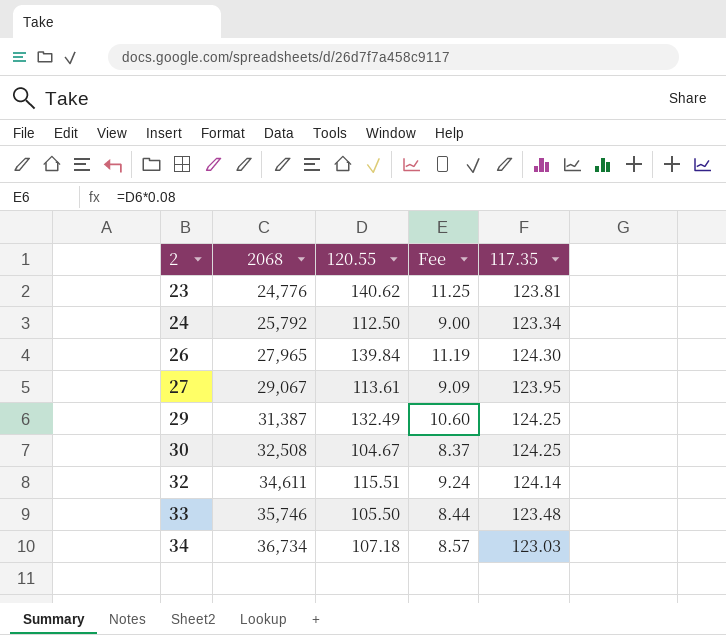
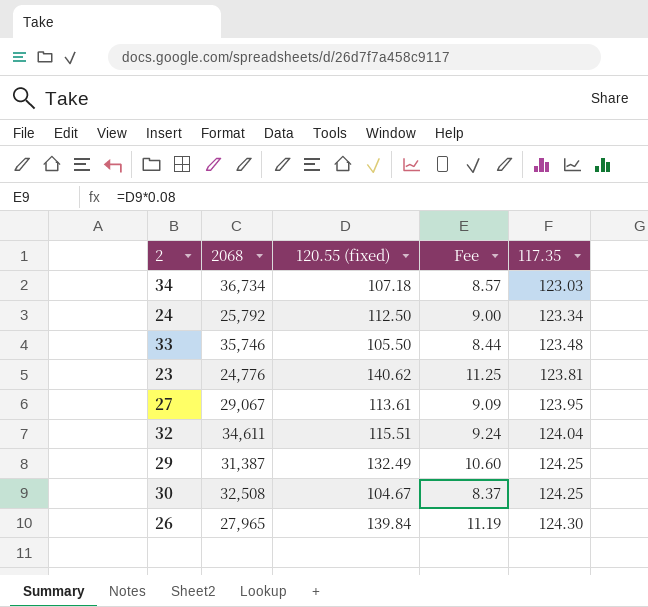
row order: 2 ascending -> 117.35 ascending
column name: 120.55 -> 120.55 (fixed)
32 | 117.35: 124.14 -> 124.04

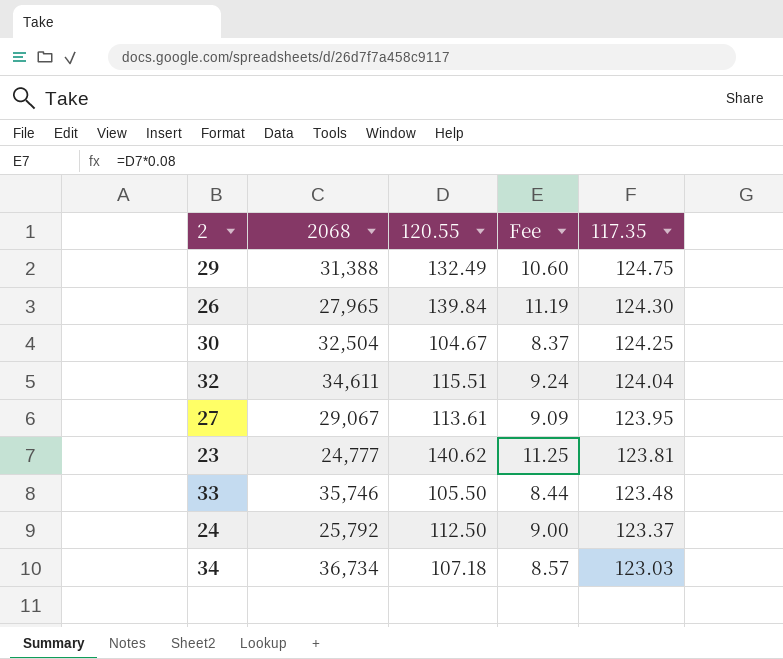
row order: 117.35 ascending -> 117.35 descending
column name: 120.55 (fixed) -> 120.55
29 | 2068: 31,387 -> 31,388
29 | 117.35: 124.25 -> 124.75
30 | 2068: 32,508 -> 32,504
23 | 2068: 24,776 -> 24,777
24 | 117.35: 123.34 -> 123.37

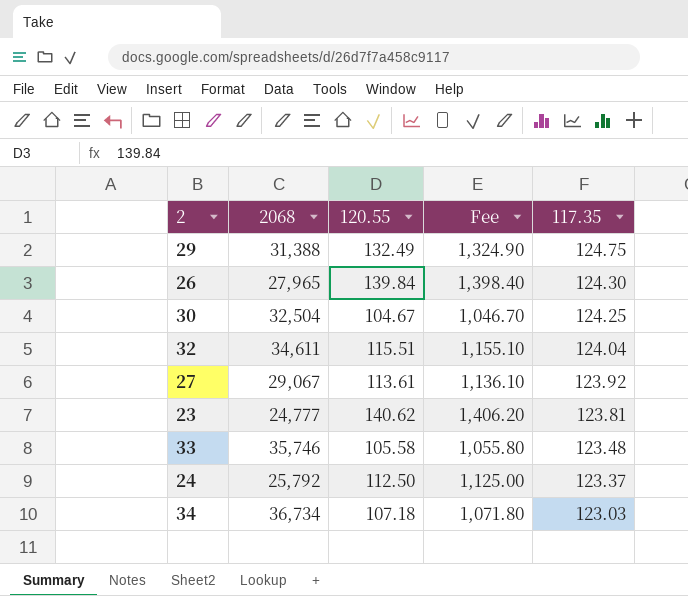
column Fee | formula: [120.55] * 0.08 -> [120.55] * 10
27 | 117.35: 123.95 -> 123.92
33 | 120.55: 105.50 -> 105.58

